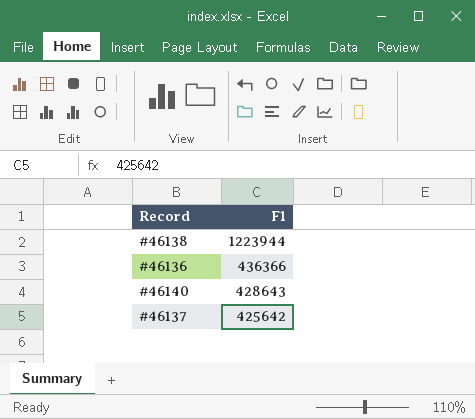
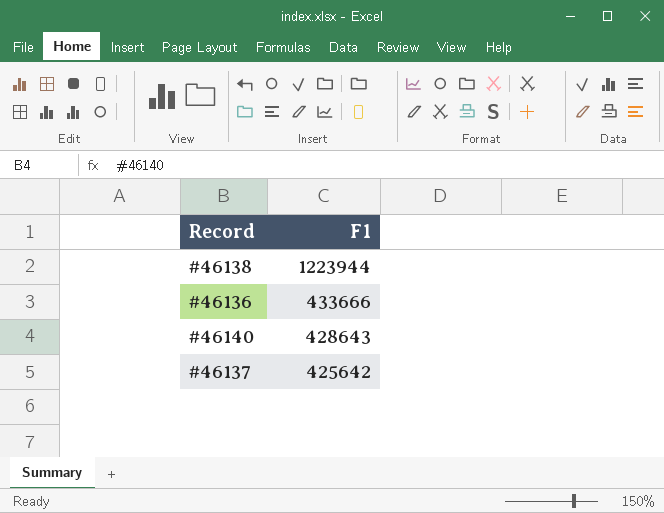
#46136 | F1: 436366 -> 433666

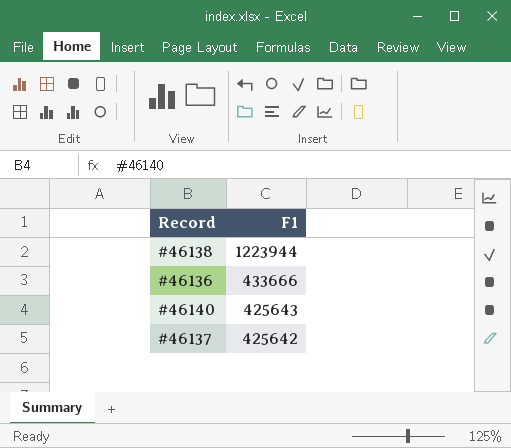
#46140 | F1: 428643 -> 425643

